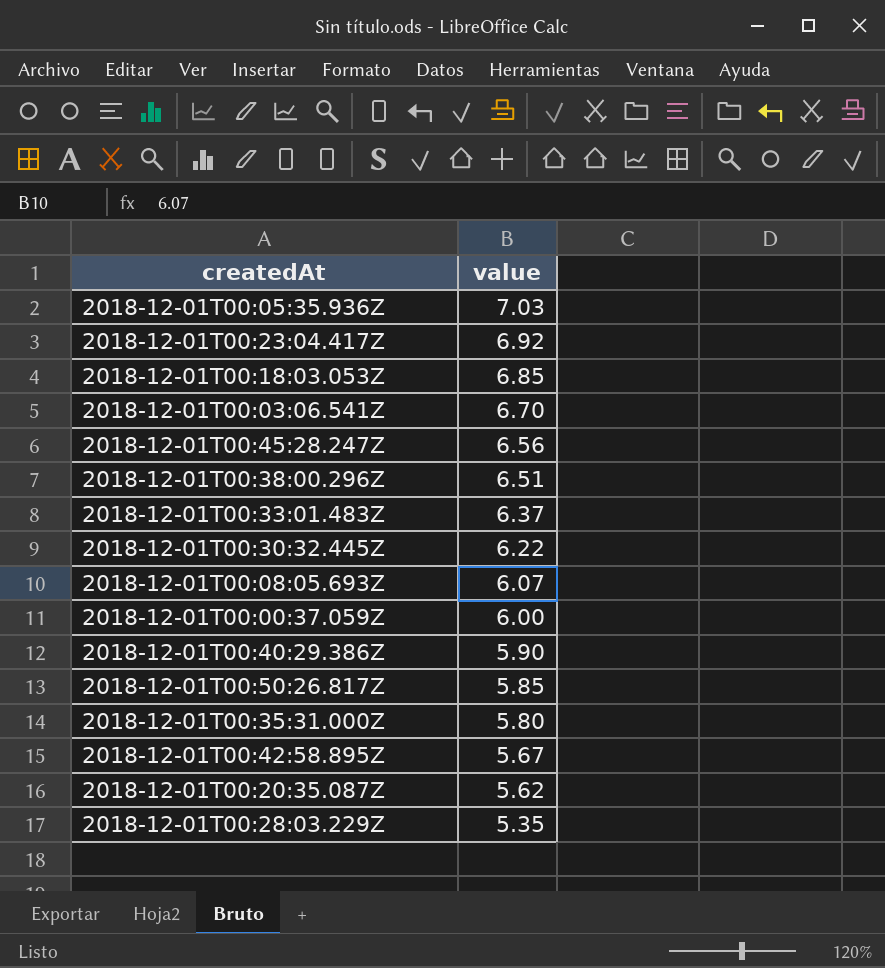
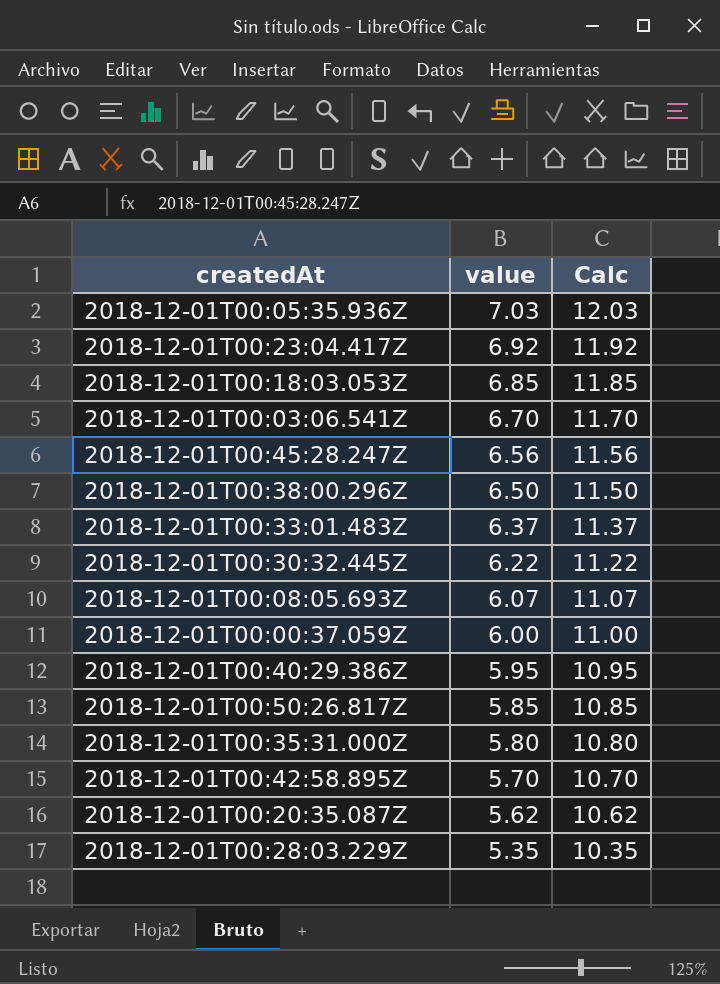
column Calc | formula: none -> [value] + 5
2018-12-01T00:38:00.296Z | value: 6.51 -> 6.50
2018-12-01T00:40:29.386Z | value: 5.90 -> 5.95
2018-12-01T00:42:58.895Z | value: 5.67 -> 5.70

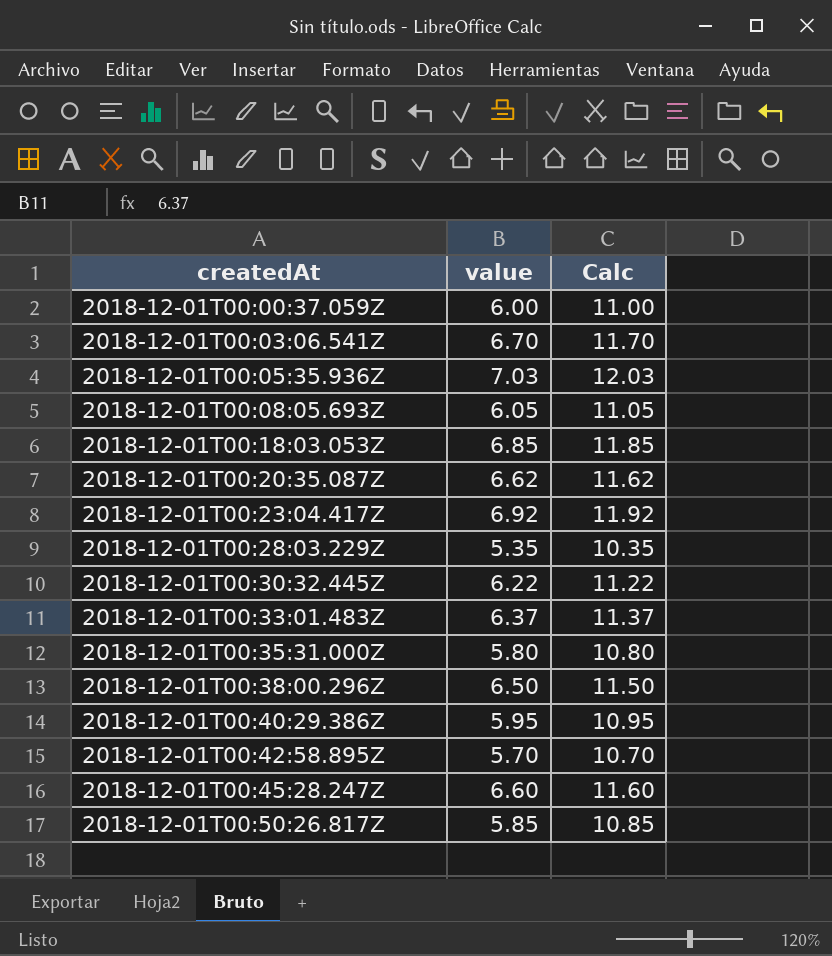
row order: value descending -> createdAt ascending
2018-12-01T00:08:05.693Z | value: 6.07 -> 6.05
2018-12-01T00:08:05.693Z | Calc: 11.07 -> 11.05
2018-12-01T00:20:35.087Z | value: 5.62 -> 6.62
2018-12-01T00:20:35.087Z | Calc: 10.62 -> 11.62
2018-12-01T00:45:28.247Z | value: 6.56 -> 6.60
2018-12-01T00:45:28.247Z | Calc: 11.56 -> 11.60

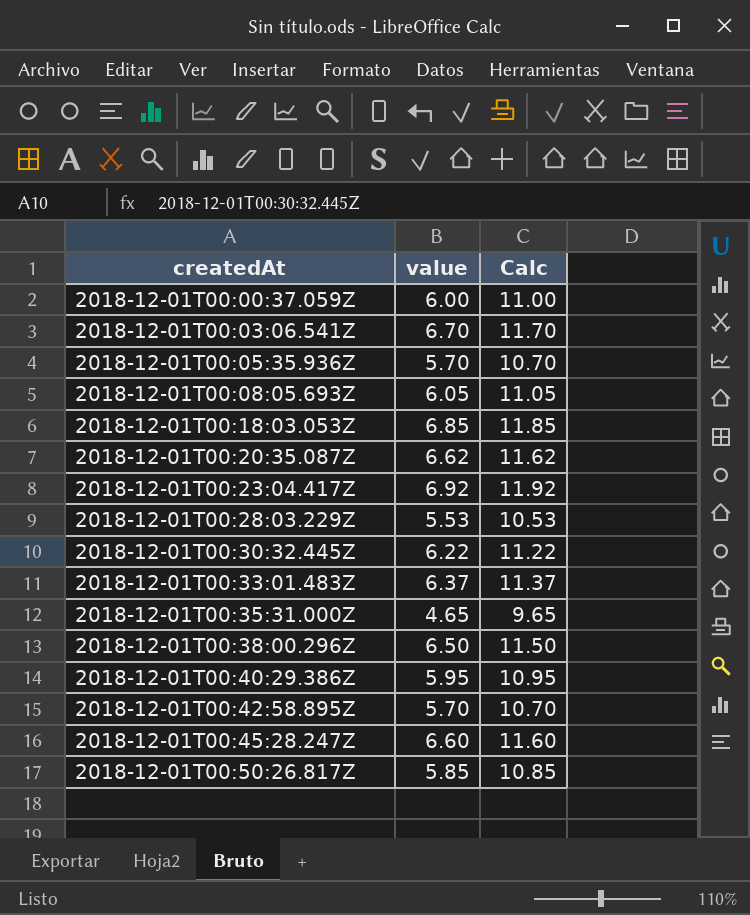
2018-12-01T00:05:35.936Z | value: 7.03 -> 5.70
2018-12-01T00:05:35.936Z | Calc: 12.03 -> 10.70
2018-12-01T00:28:03.229Z | value: 5.35 -> 5.53
2018-12-01T00:28:03.229Z | Calc: 10.35 -> 10.53
2018-12-01T00:35:31.000Z | value: 5.80 -> 4.65
2018-12-01T00:35:31.000Z | Calc: 10.80 -> 9.65

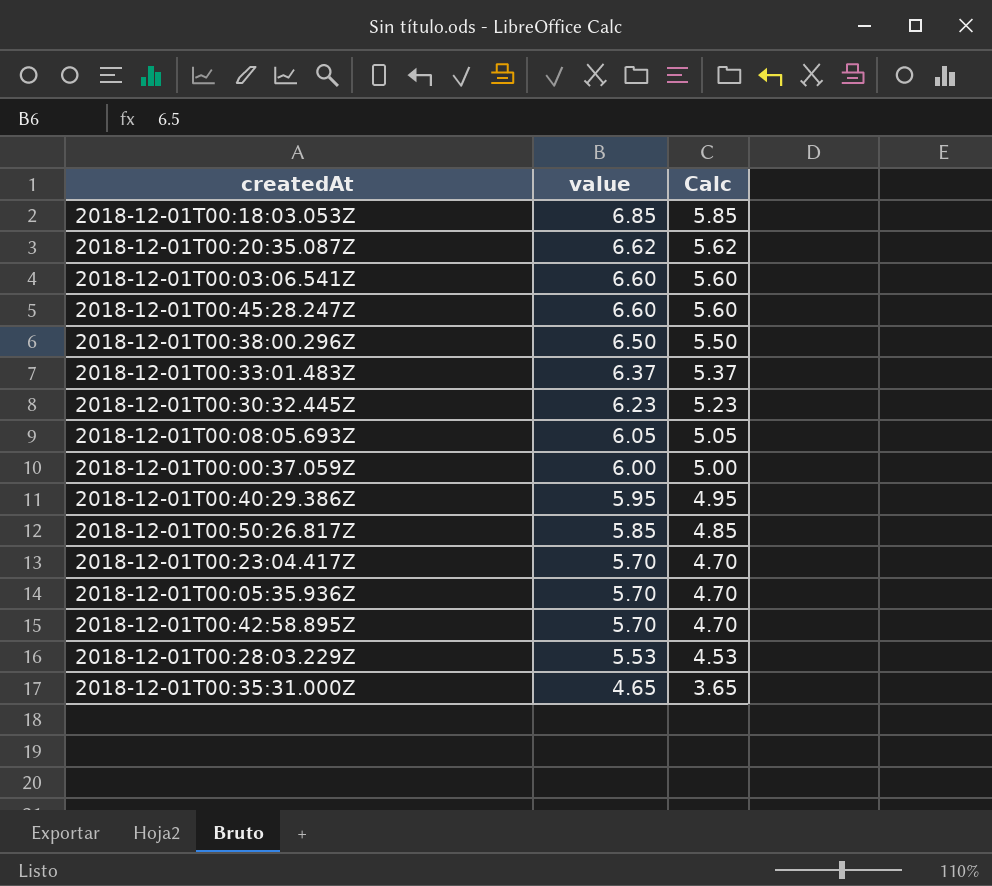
row order: createdAt ascending -> value descending
column Calc | formula: [value] + 5 -> [value] - 1
2018-12-01T00:03:06.541Z | value: 6.70 -> 6.60
2018-12-01T00:30:32.445Z | value: 6.22 -> 6.23
2018-12-01T00:23:04.417Z | value: 6.92 -> 5.70

